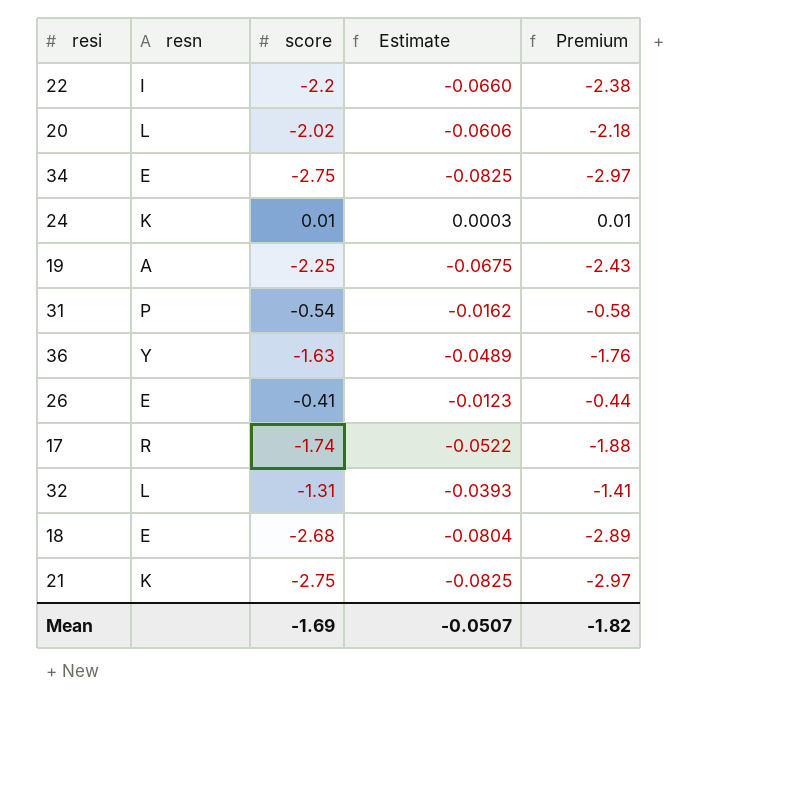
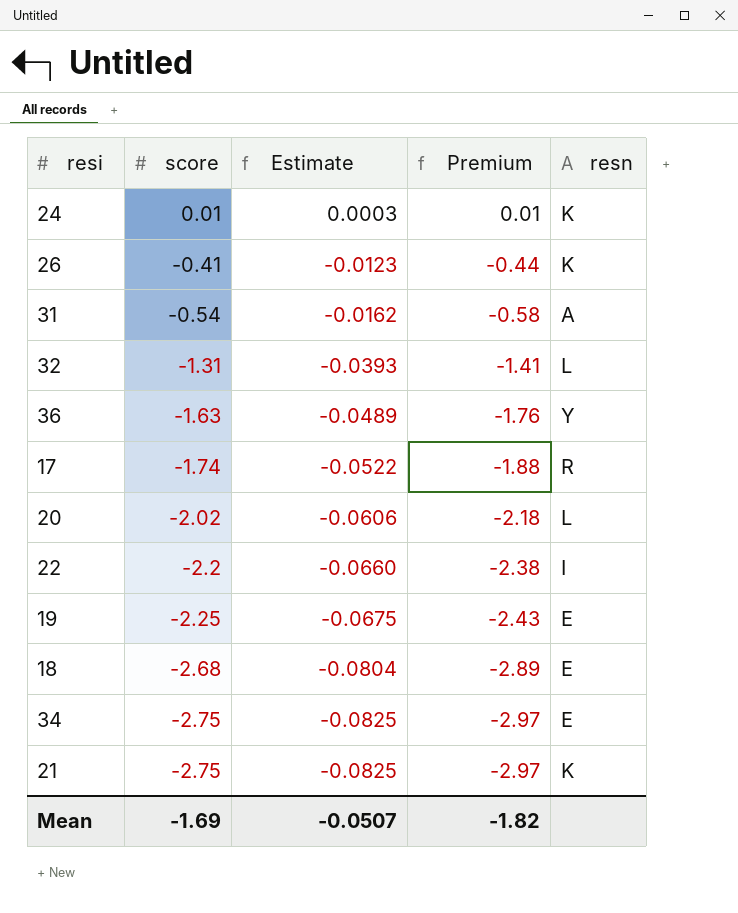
row order: none -> score descending
column resn | position: 2 -> 5
26 | resn: E -> K
31 | resn: P -> A
19 | resn: A -> E

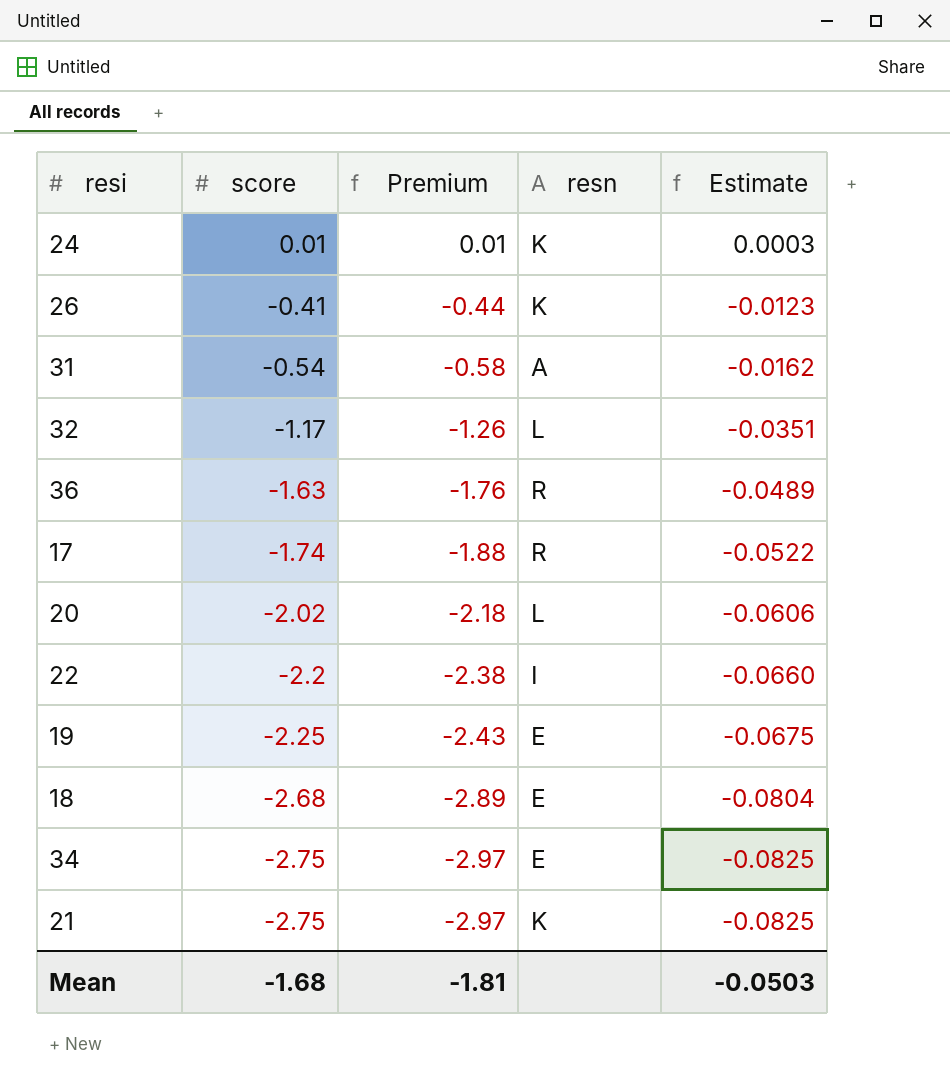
column Estimate | position: 3 -> 5
32 | score: -1.31 -> -1.17
32 | Premium: -1.41 -> -1.26
32 | Estimate: -0.0393 -> -0.0351
36 | resn: Y -> R
Mean | score: -1.69 -> -1.68
Mean | Premium: -1.82 -> -1.81
Mean | Estimate: -0.0507 -> -0.0503

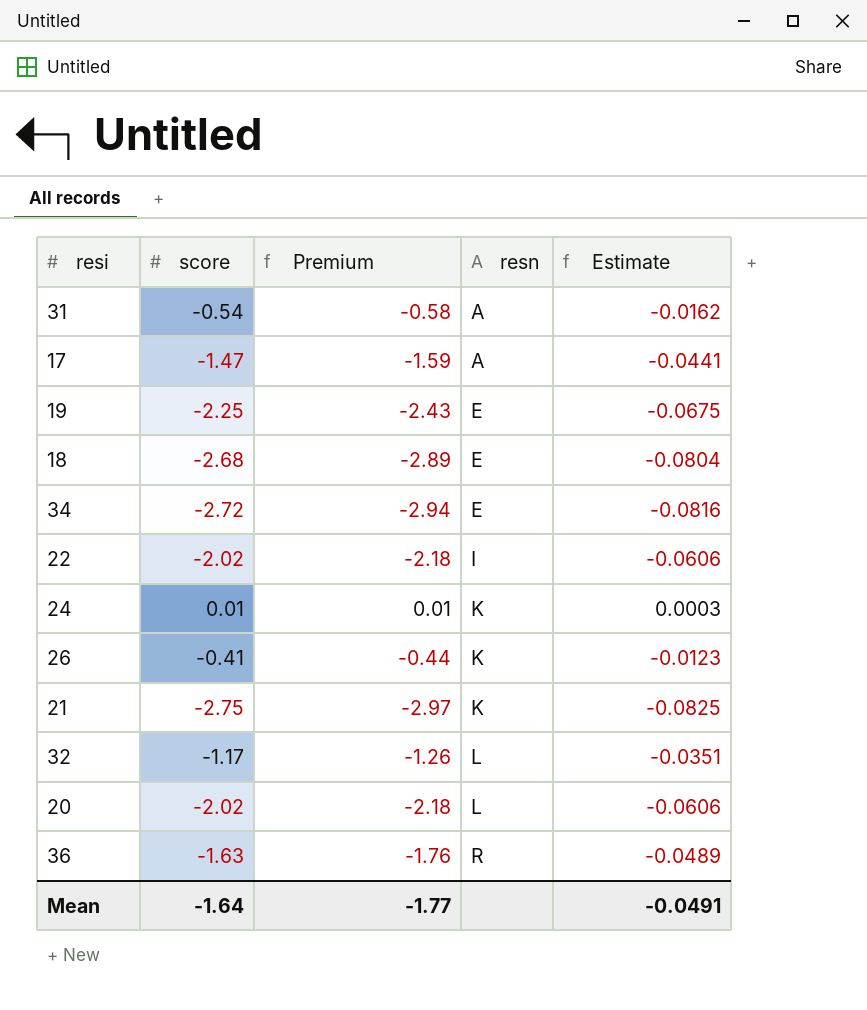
row order: score descending -> resn ascending
17 | score: -1.74 -> -1.47
17 | Premium: -1.88 -> -1.59
17 | resn: R -> A
17 | Estimate: -0.0522 -> -0.0441
34 | score: -2.75 -> -2.72
34 | Premium: -2.97 -> -2.94
34 | Estimate: -0.0825 -> -0.0816
22 | score: -2.2 -> -2.02
22 | Premium: -2.38 -> -2.18
22 | Estimate: -0.0660 -> -0.0606
Mean | score: -1.68 -> -1.64
Mean | Premium: -1.81 -> -1.77
Mean | Estimate: -0.0503 -> -0.0491

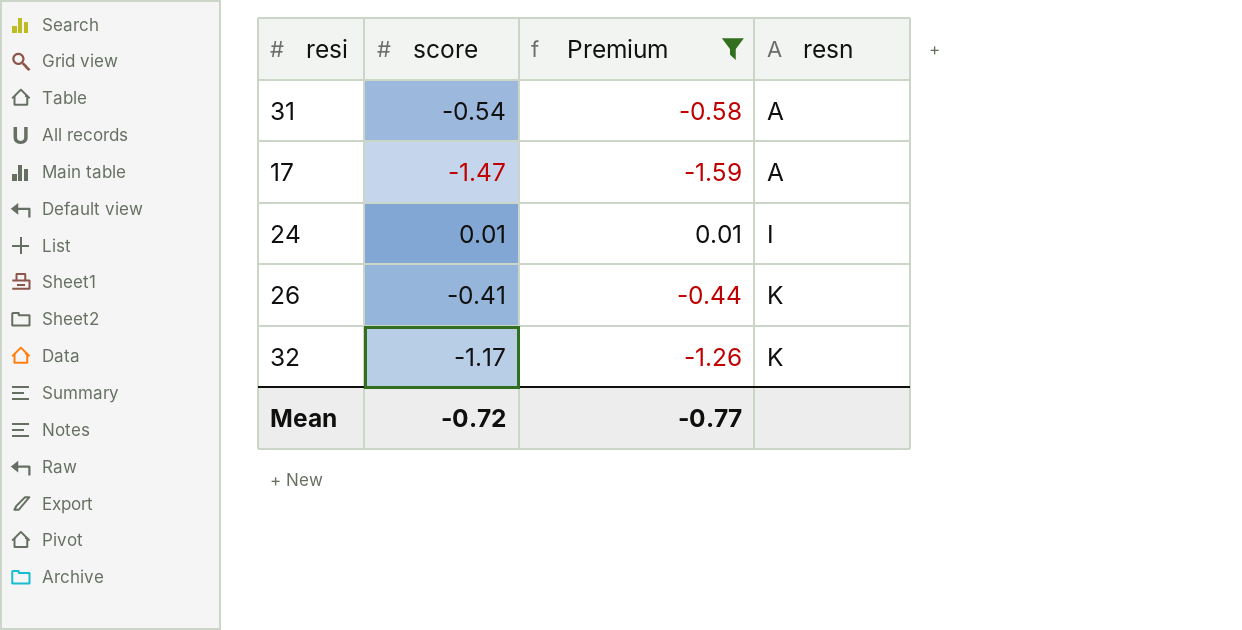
filter: none -> Premium >= -1.59
column Estimate | formula: [score] * 0.03 -> none
24 | resn: K -> I
32 | resn: L -> K
Mean | score: -1.64 -> -0.72
Mean | Premium: -1.77 -> -0.77

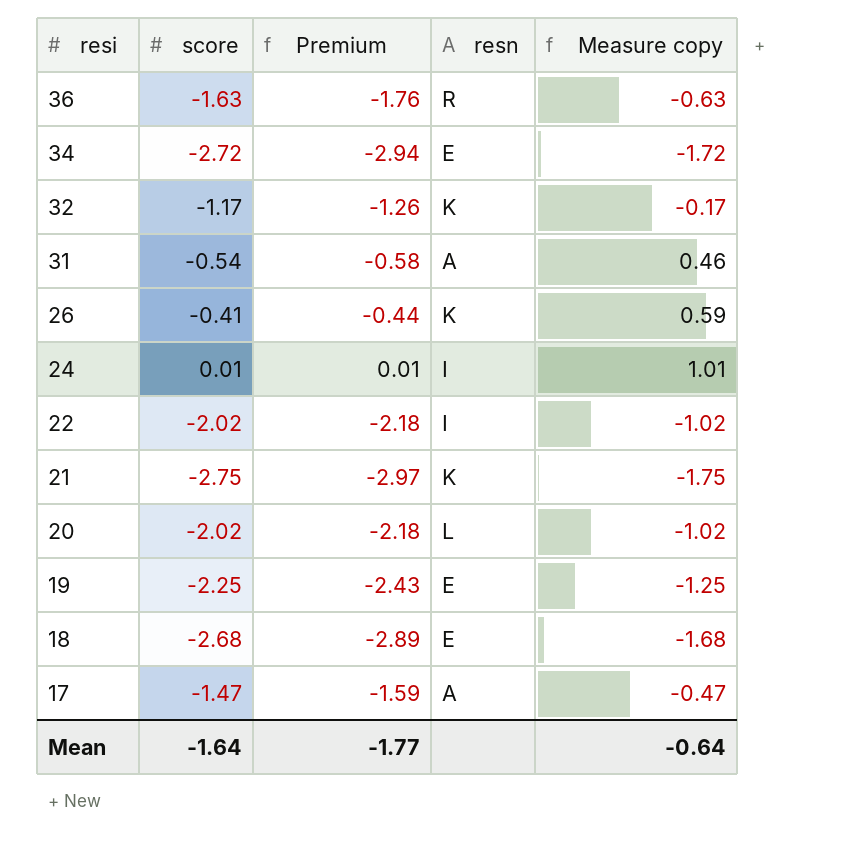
filter: Premium >= -1.59 -> none
row order: resn ascending -> resi descending
column Measure copy | formula: none -> [score] + 1
Mean | score: -0.72 -> -1.64
Mean | Premium: -0.77 -> -1.77

